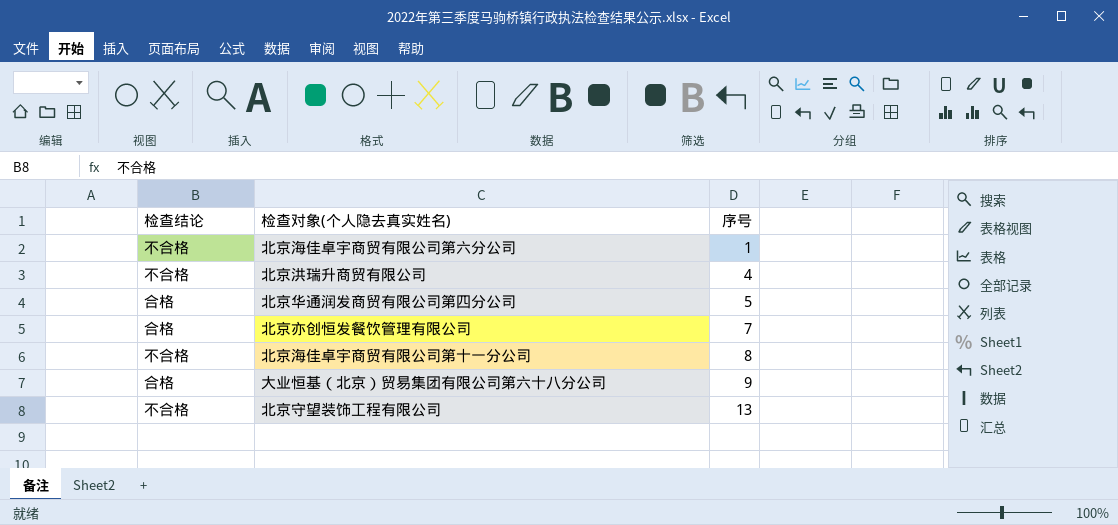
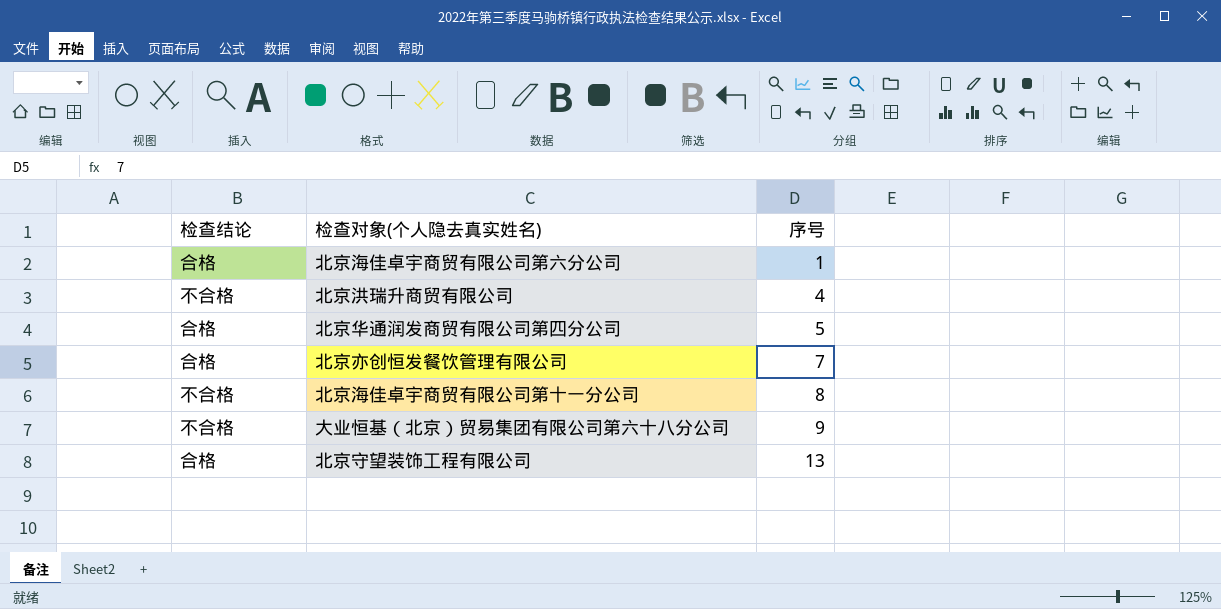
北京海佳卓宇商贸有限公司第六分公司 | 检查结论: 不合格 -> 合格
大业恒基（北京）贸易集团有限公司第六十八分公司 | 检查结论: 合格 -> 不合格
北京守望装饰工程有限公司 | 检查结论: 不合格 -> 合格

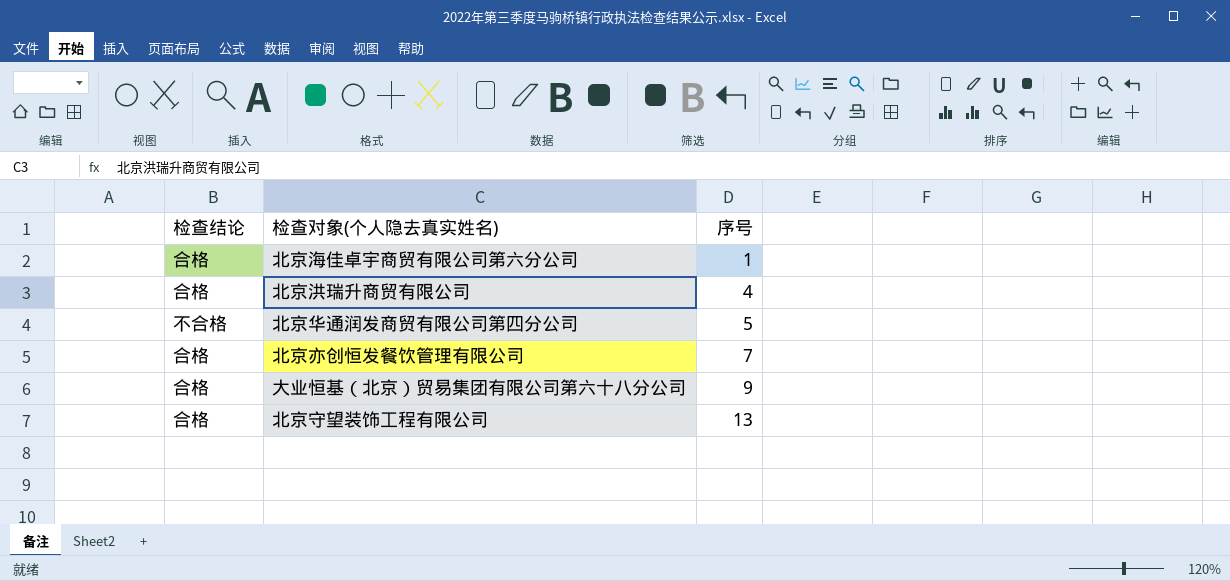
row 北京海佳卓宇商贸有限公司第十一分公司: 不合格 | 8 -> none
北京洪瑞升商贸有限公司 | 检查结论: 不合格 -> 合格
北京华通润发商贸有限公司第四分公司 | 检查结论: 合格 -> 不合格
大业恒基（北京）贸易集团有限公司第六十八分公司 | 检查结论: 不合格 -> 合格

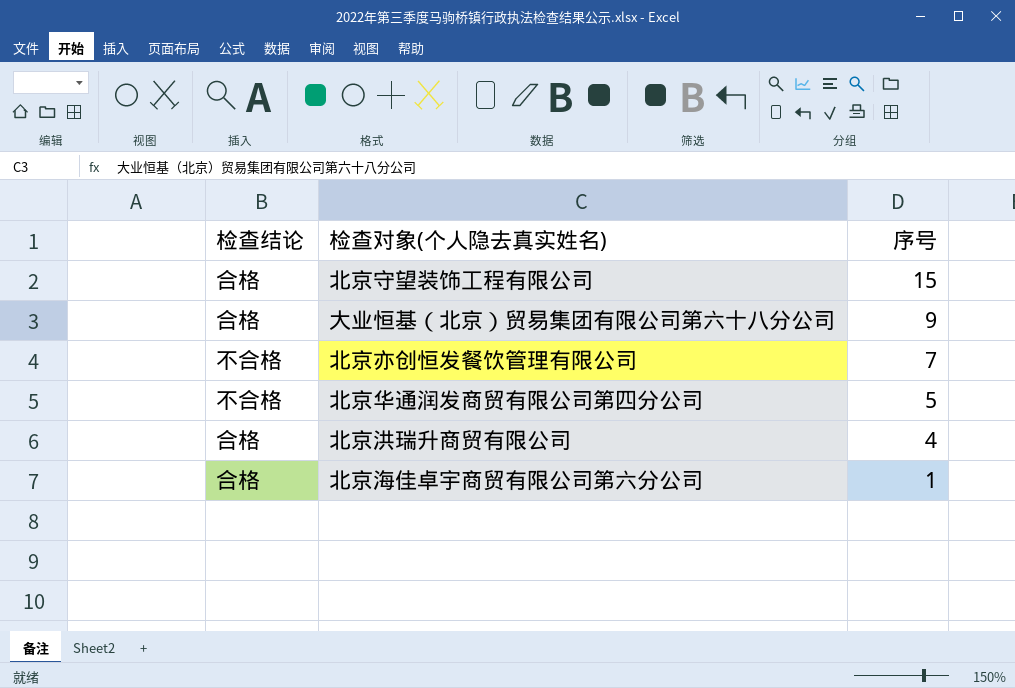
row order: 序号 ascending -> 序号 descending
北京守望装饰工程有限公司 | 序号: 13 -> 15
北京亦创恒发餐饮管理有限公司 | 检查结论: 合格 -> 不合格

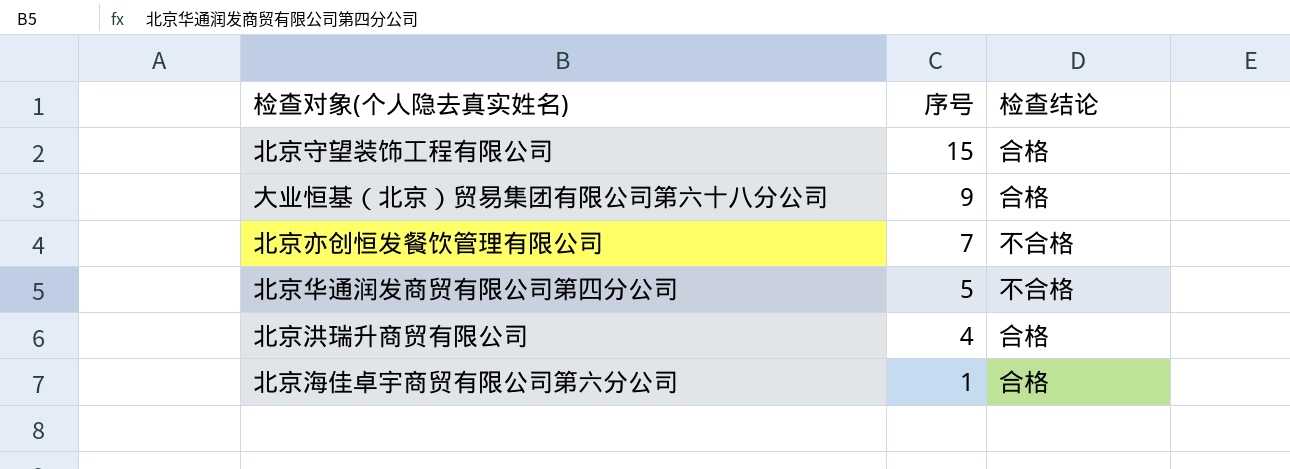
column 检查结论 | position: 1 -> 3

